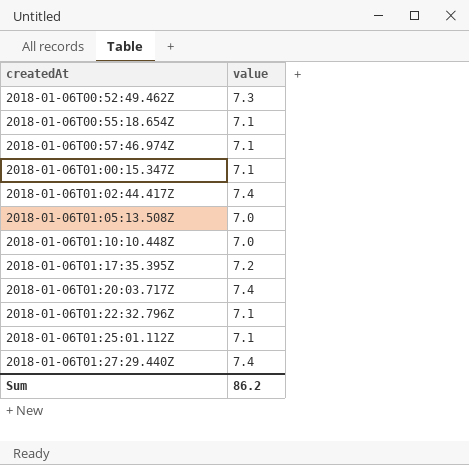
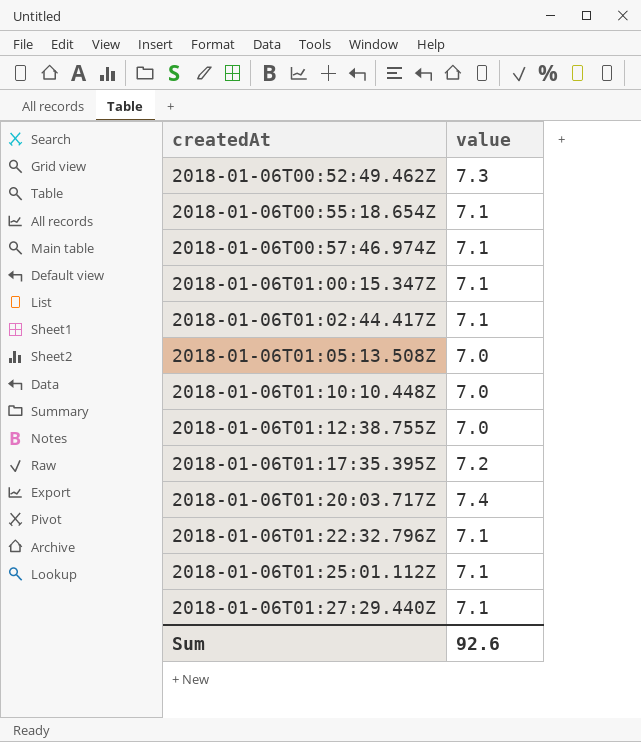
2018-01-06T01:02:44.417Z | value: 7.4 -> 7.1
row 2018-01-06T01:12:38.755Z: none -> 7.0
2018-01-06T01:27:29.440Z | value: 7.4 -> 7.1
Sum | value: 86.2 -> 92.6

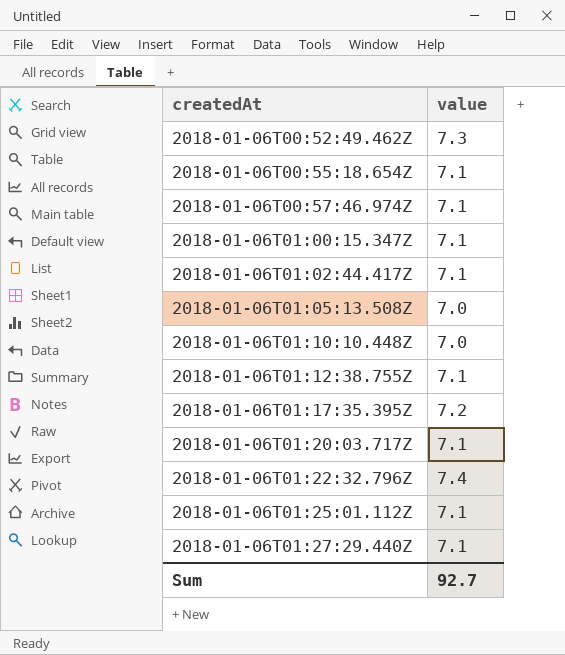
2018-01-06T01:12:38.755Z | value: 7.0 -> 7.1
2018-01-06T01:20:03.717Z | value: 7.4 -> 7.1
2018-01-06T01:22:32.796Z | value: 7.1 -> 7.4
Sum | value: 92.6 -> 92.7

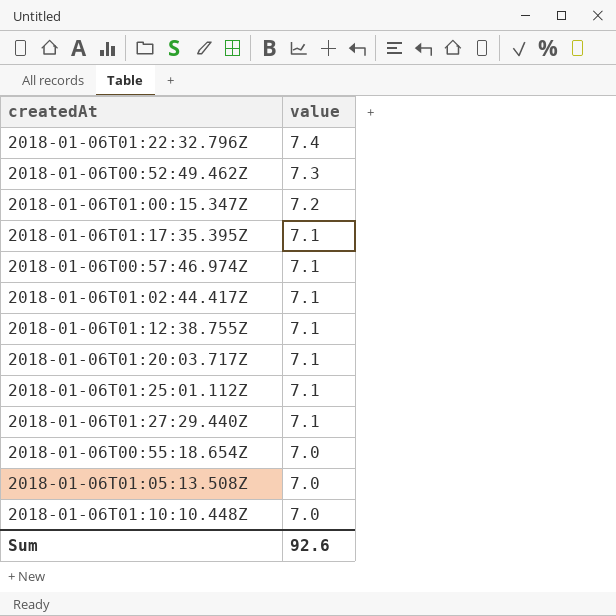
row order: createdAt ascending -> value descending
2018-01-06T01:00:15.347Z | value: 7.1 -> 7.2
2018-01-06T01:17:35.395Z | value: 7.2 -> 7.1
2018-01-06T00:55:18.654Z | value: 7.1 -> 7.0
Sum | value: 92.7 -> 92.6

